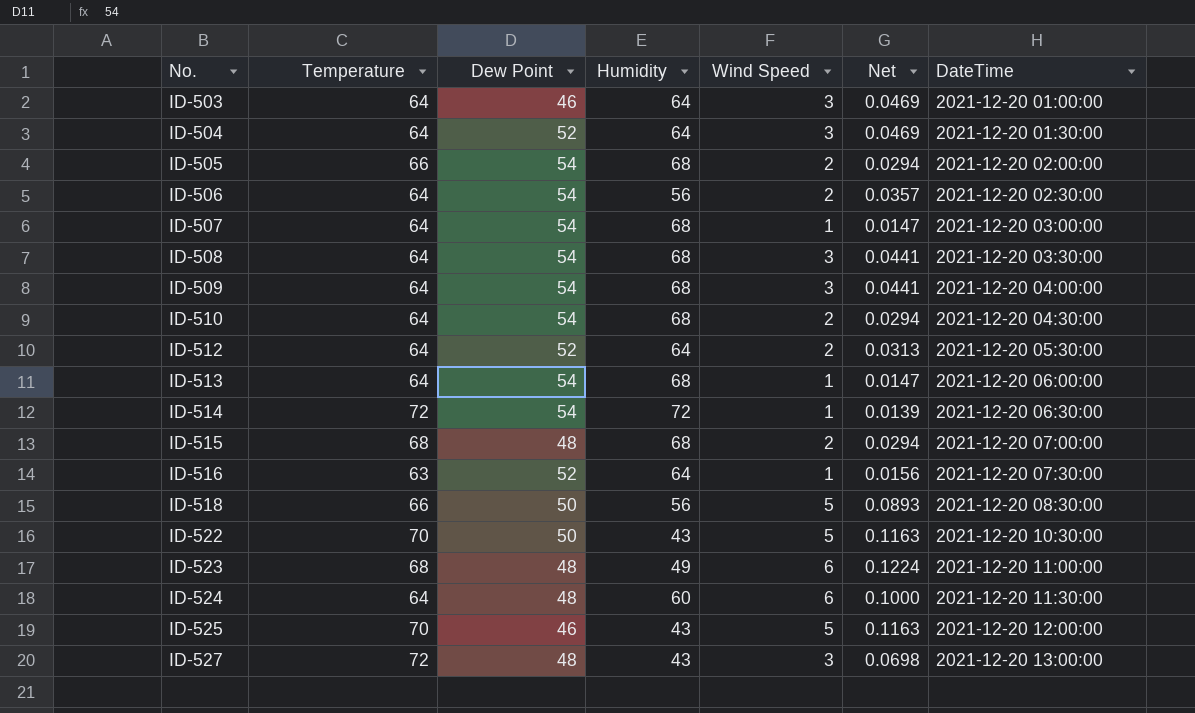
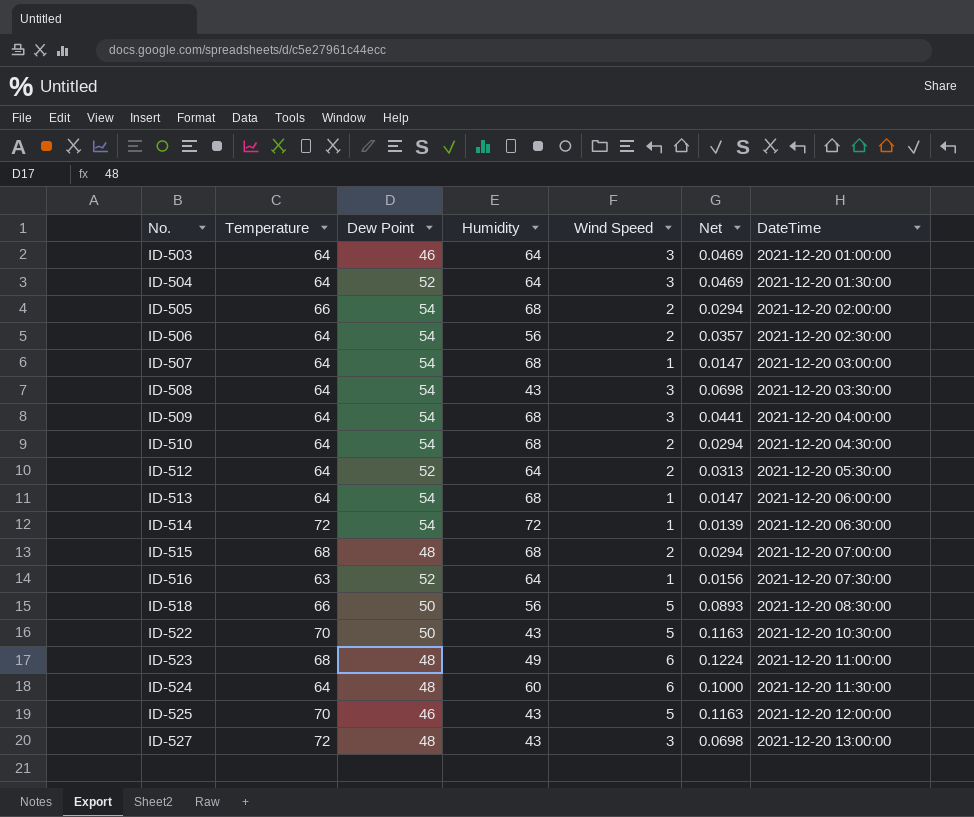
ID-508 | Humidity: 68 -> 43
ID-508 | Net: 0.0441 -> 0.0698

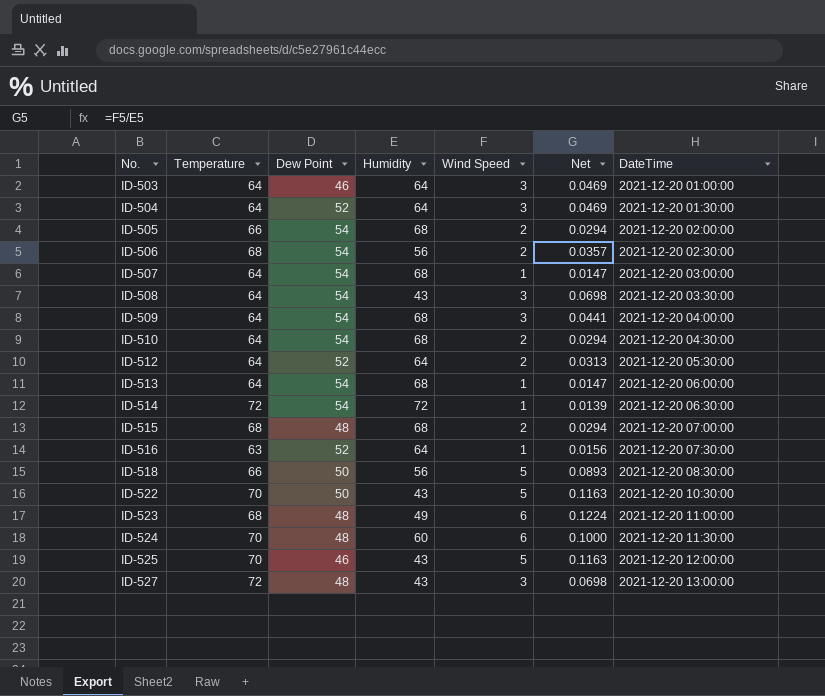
ID-506 | Temperature: 64 -> 68
ID-524 | Temperature: 64 -> 70

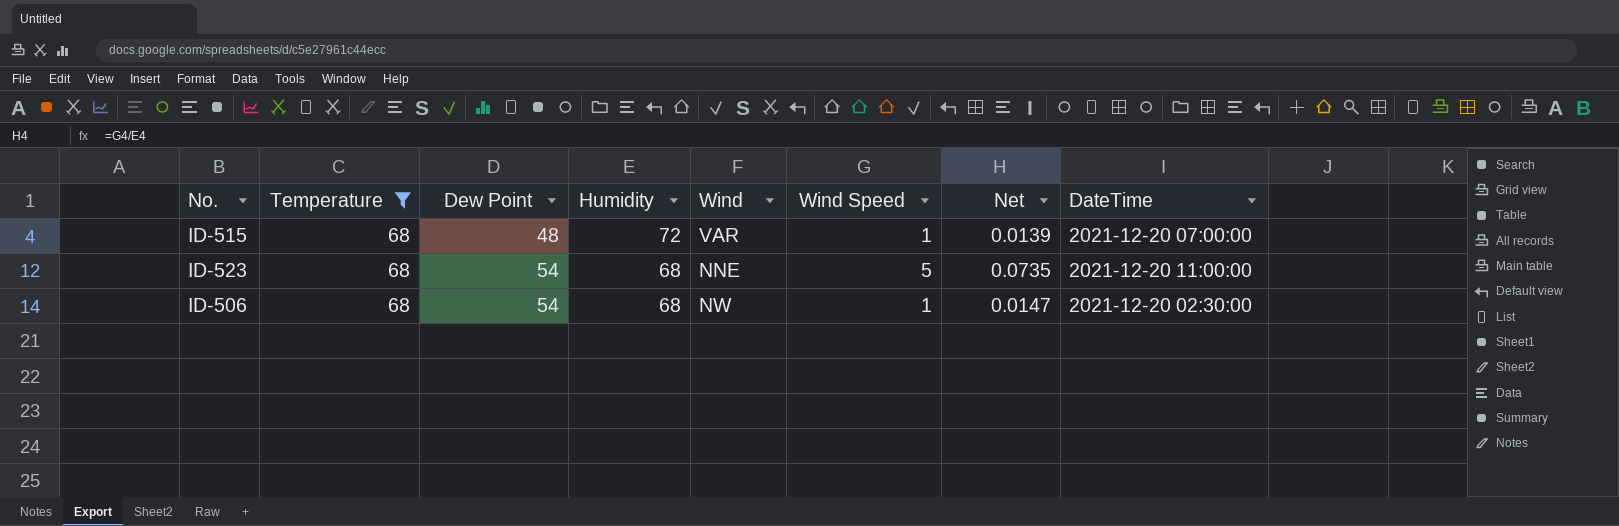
filter: none -> Temperature = 68
row order: No. ascending -> Dew Point ascending
column Wind | position: none -> 5
ID-515 | Humidity: 68 -> 72
ID-515 | Wind Speed: 2 -> 1
ID-515 | Net: 0.0294 -> 0.0139
ID-523 | Dew Point: 48 -> 54
ID-523 | Humidity: 49 -> 68
ID-523 | Wind Speed: 6 -> 5
ID-523 | Net: 0.1224 -> 0.0735
ID-506 | Humidity: 56 -> 68
ID-506 | Wind Speed: 2 -> 1
ID-506 | Net: 0.0357 -> 0.0147

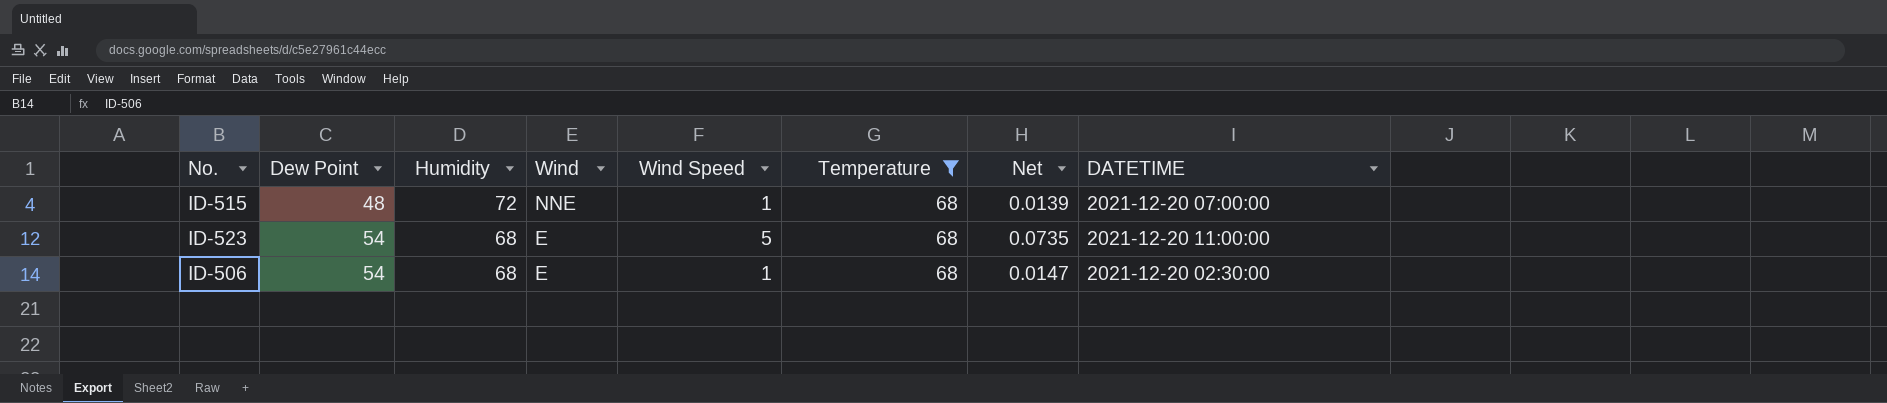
column Temperature | position: 2 -> 6
column name: DateTime -> DATETIME
ID-515 | Wind: VAR -> NNE
ID-523 | Wind: NNE -> E
ID-506 | Wind: NW -> E

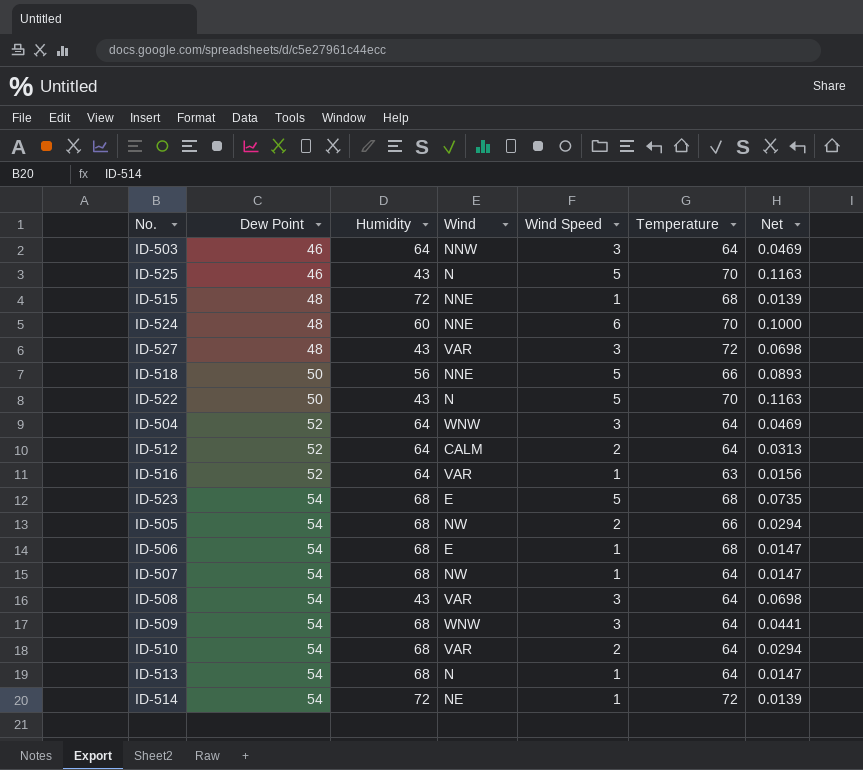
filter: Temperature = 68 -> none
column DATETIME | position: 8 -> none

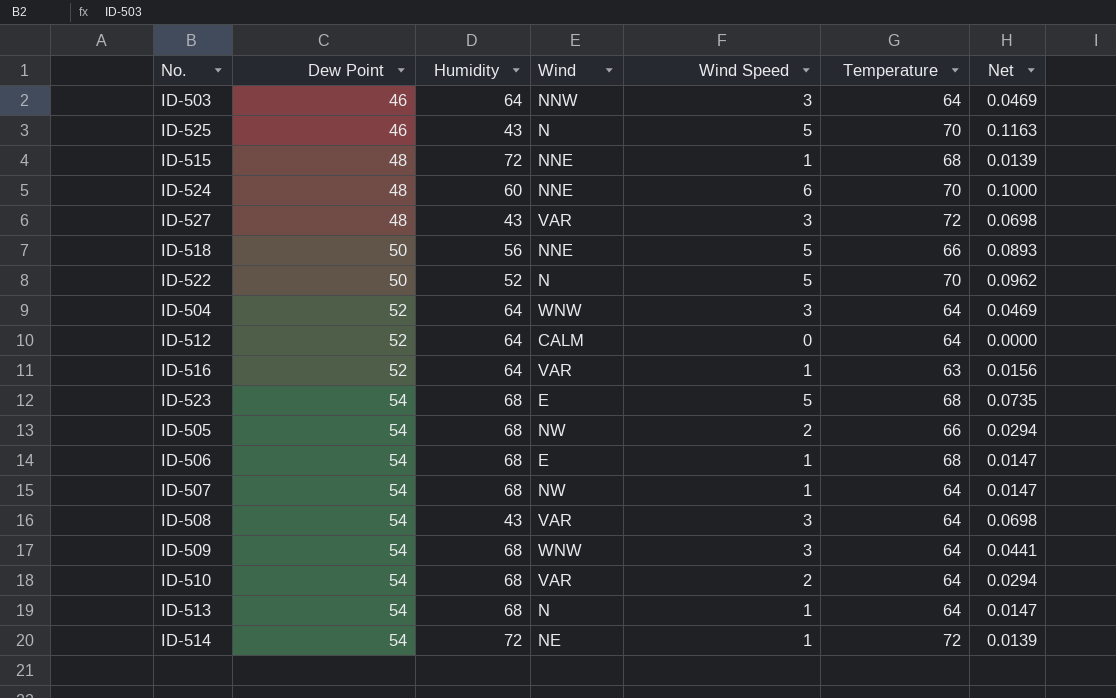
ID-522 | Humidity: 43 -> 52
ID-522 | Net: 0.1163 -> 0.0962
ID-512 | Wind Speed: 2 -> 0
ID-512 | Net: 0.0313 -> 0.0000

